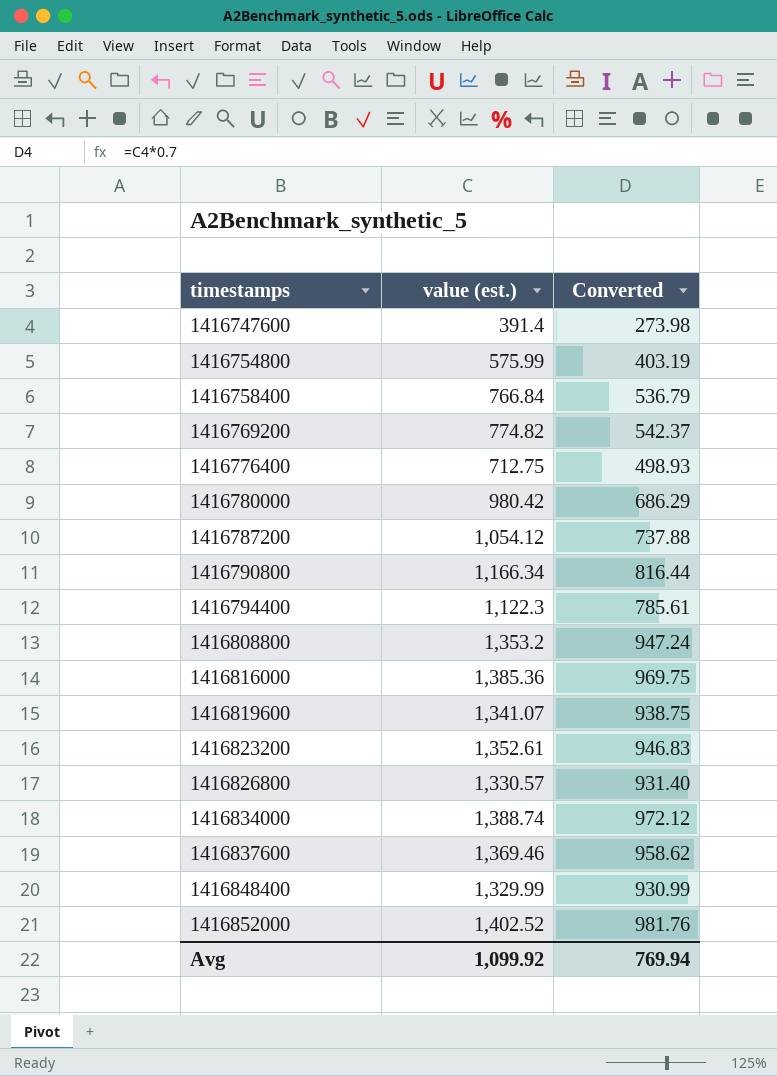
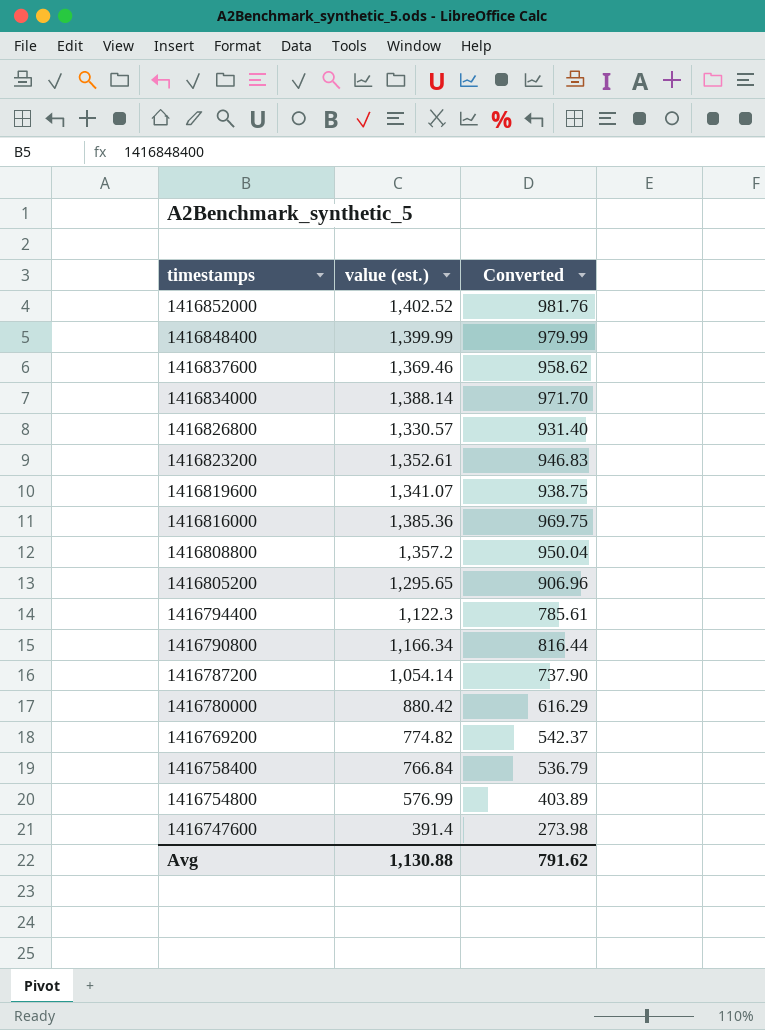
row order: timestamps ascending -> timestamps descending
row 1416776400: 712.75 | 498.93 -> none
1416848400 | value (est.): 1,329.99 -> 1,399.99
1416848400 | Converted: 930.99 -> 979.99
1416834000 | value (est.): 1,388.74 -> 1,388.14
1416834000 | Converted: 972.12 -> 971.70
1416808800 | value (est.): 1,353.2 -> 1,357.2
1416808800 | Converted: 947.24 -> 950.04
row 1416805200: none -> 1,295.65 | 906.96
1416787200 | value (est.): 1,054.12 -> 1,054.14
1416787200 | Converted: 737.88 -> 737.90
1416780000 | value (est.): 980.42 -> 880.42
1416780000 | Converted: 686.29 -> 616.29
1416754800 | value (est.): 575.99 -> 576.99
1416754800 | Converted: 403.19 -> 403.89
Avg | value (est.): 1,099.92 -> 1,130.88
Avg | Converted: 769.94 -> 791.62

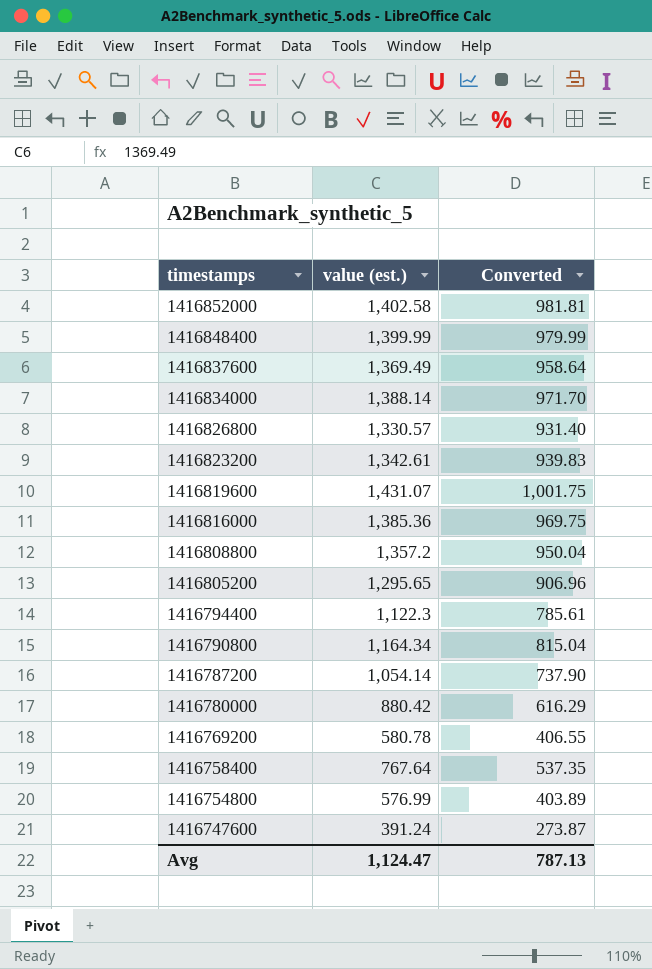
1416852000 | value (est.): 1,402.52 -> 1,402.58
1416852000 | Converted: 981.76 -> 981.81
1416837600 | value (est.): 1,369.46 -> 1,369.49
1416837600 | Converted: 958.62 -> 958.64
1416823200 | value (est.): 1,352.61 -> 1,342.61
1416823200 | Converted: 946.83 -> 939.83
1416819600 | value (est.): 1,341.07 -> 1,431.07
1416819600 | Converted: 938.75 -> 1,001.75
1416790800 | value (est.): 1,166.34 -> 1,164.34
1416790800 | Converted: 816.44 -> 815.04
1416769200 | value (est.): 774.82 -> 580.78
1416769200 | Converted: 542.37 -> 406.55
1416758400 | value (est.): 766.84 -> 767.64
1416758400 | Converted: 536.79 -> 537.35
1416747600 | value (est.): 391.4 -> 391.24
1416747600 | Converted: 273.98 -> 273.87
Avg | value (est.): 1,130.88 -> 1,124.47
Avg | Converted: 791.62 -> 787.13

